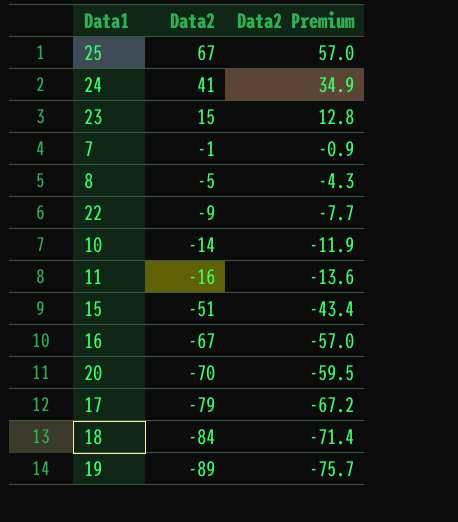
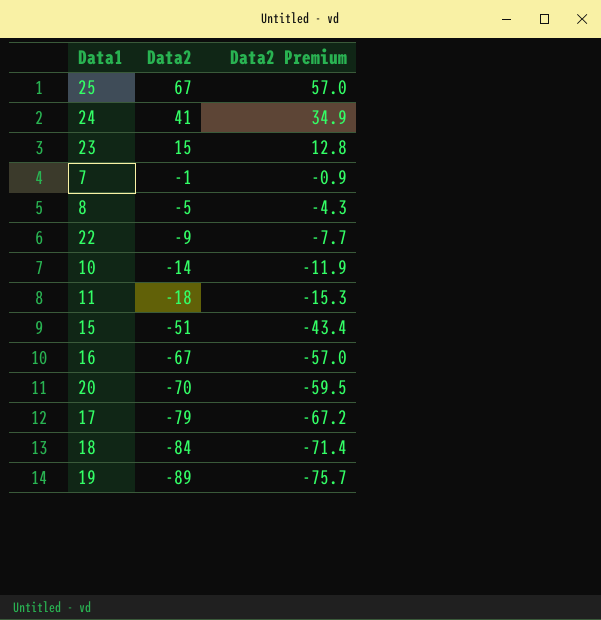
11 | Data2: -16 -> -18
11 | Data2 Premium: -13.6 -> -15.3

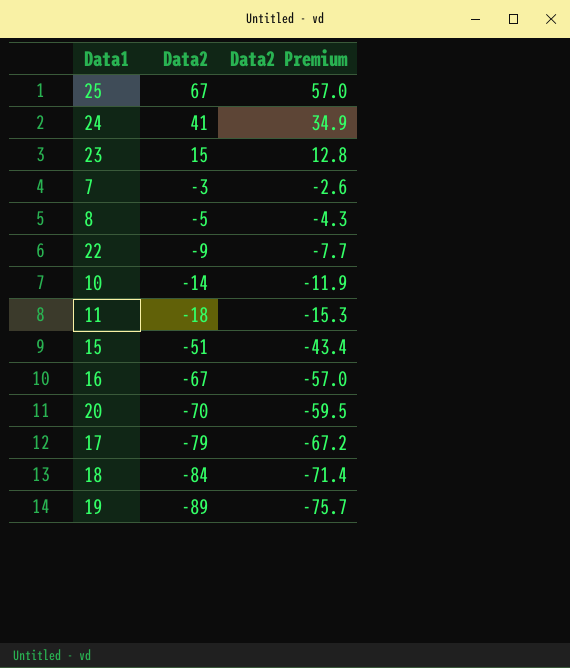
7 | Data2: -1 -> -3
7 | Data2 Premium: -0.9 -> -2.6

